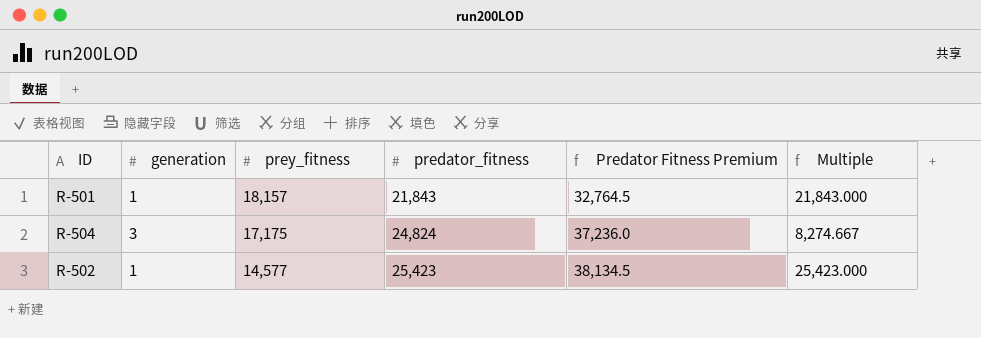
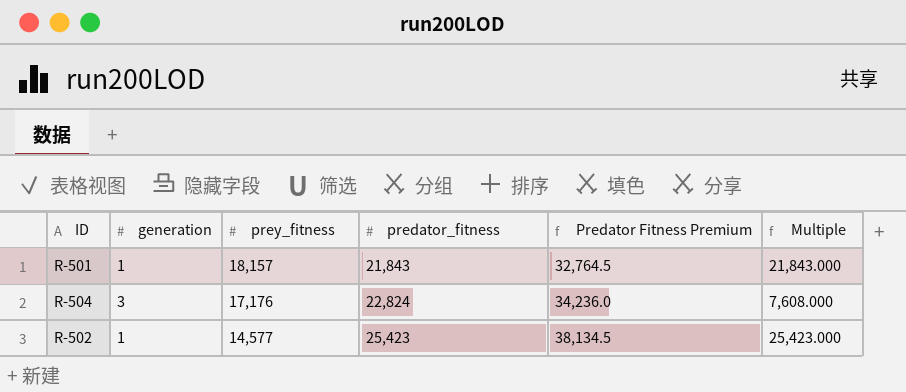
R-504 | prey_fitness: 17,175 -> 17,176
R-504 | predator_fitness: 24,824 -> 22,824
R-504 | Predator Fitness Premium: 37,236.0 -> 34,236.0
R-504 | Multiple: 8,274.667 -> 7,608.000

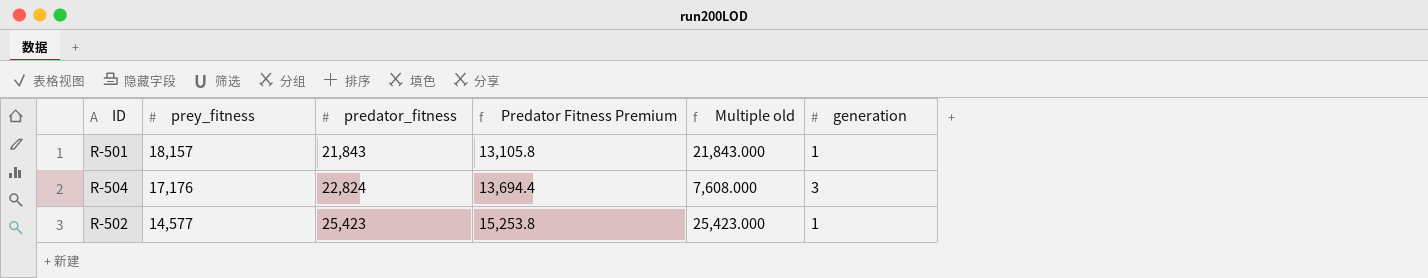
column Predator Fitness Premium | formula: [predator_fitness] * 1.5 -> [predator_fitness] * 0.6
column name: Multiple -> Multiple old
column generation | position: 2 -> 6

